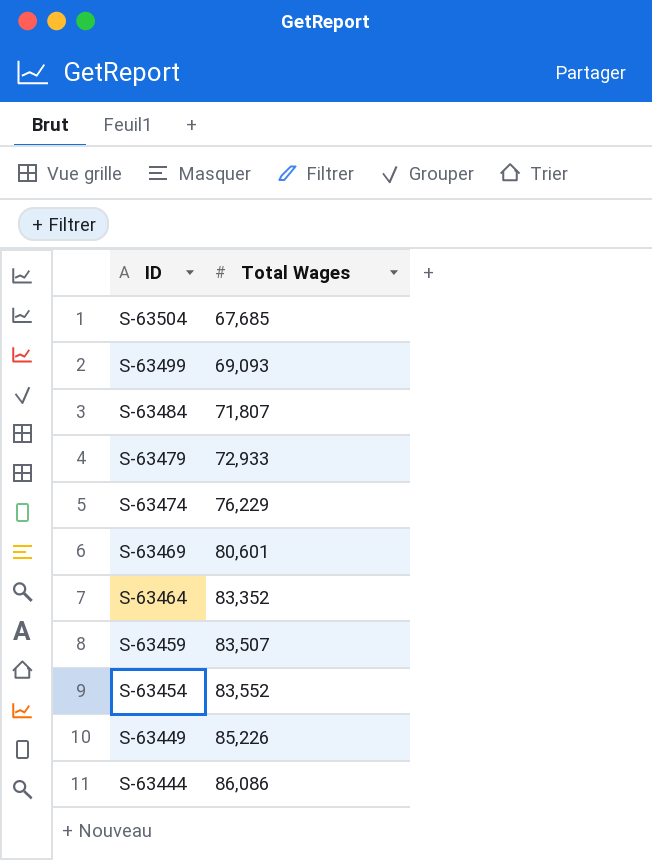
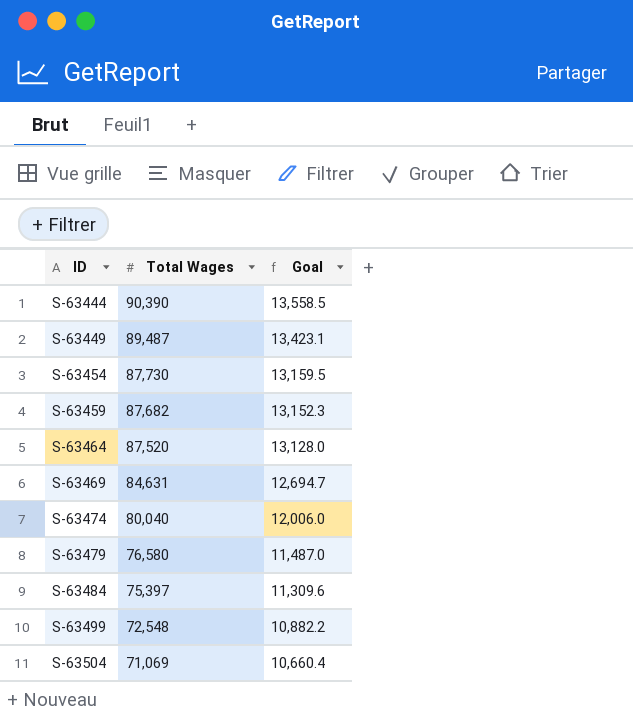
row order: ID descending -> ID ascending
column Goal | formula: none -> [Total Wages] * 0.15
S-63444 | Total Wages: 86,086 -> 90,390
S-63449 | Total Wages: 85,226 -> 89,487
S-63454 | Total Wages: 83,552 -> 87,730
S-63459 | Total Wages: 83,507 -> 87,682
S-63464 | Total Wages: 83,352 -> 87,520
S-63469 | Total Wages: 80,601 -> 84,631
S-63474 | Total Wages: 76,229 -> 80,040
S-63479 | Total Wages: 72,933 -> 76,580
S-63484 | Total Wages: 71,807 -> 75,397
S-63499 | Total Wages: 69,093 -> 72,548
S-63504 | Total Wages: 67,685 -> 71,069

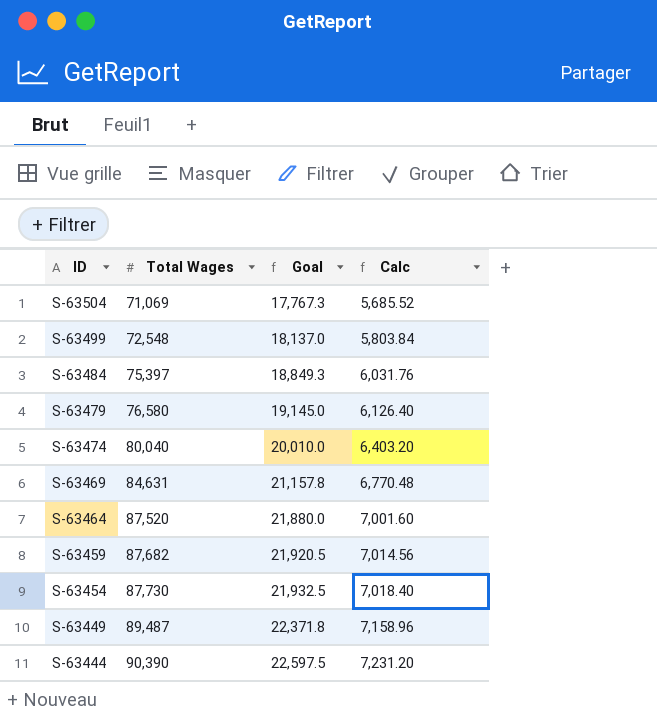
row order: ID ascending -> ID descending
column Goal | formula: [Total Wages] * 0.15 -> [Total Wages] * 0.25
column Calc | formula: none -> [Total Wages] * 0.08

